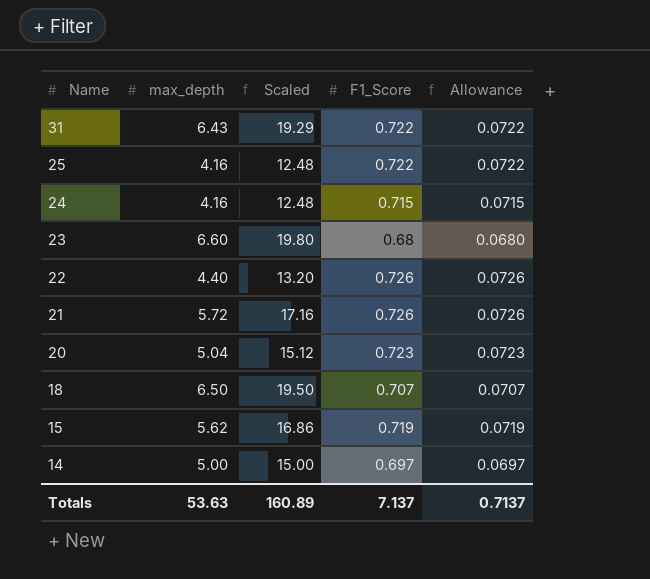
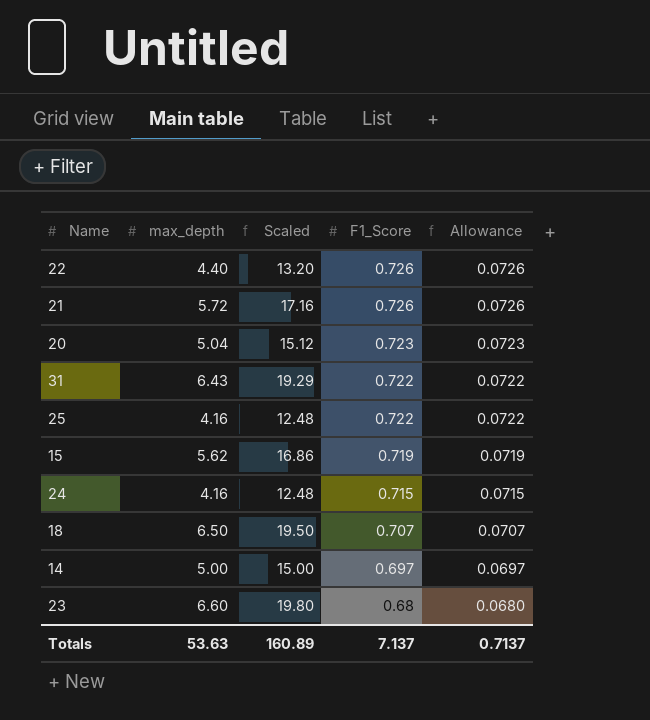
row order: Name descending -> F1_Score descending

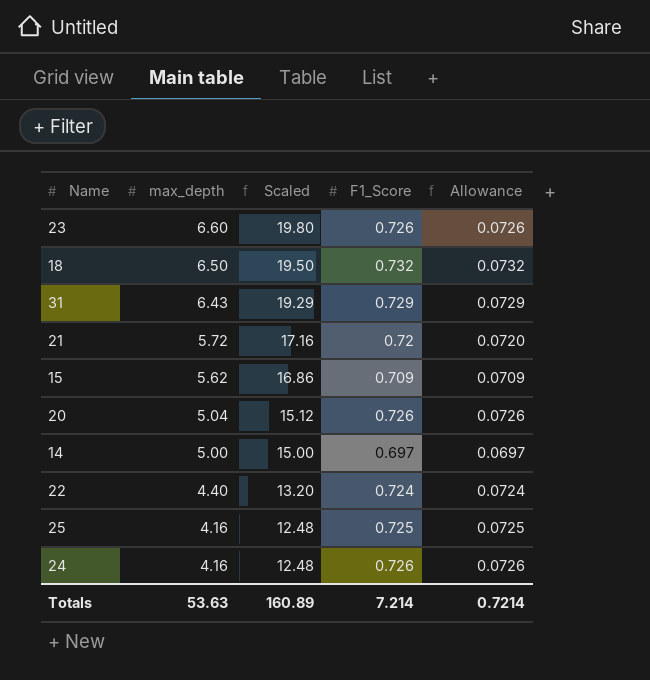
row order: F1_Score descending -> max_depth descending
23 | F1_Score: 0.68 -> 0.726
23 | Allowance: 0.0680 -> 0.0726
18 | F1_Score: 0.707 -> 0.732
18 | Allowance: 0.0707 -> 0.0732
31 | F1_Score: 0.722 -> 0.729
31 | Allowance: 0.0722 -> 0.0729
21 | F1_Score: 0.726 -> 0.72
21 | Allowance: 0.0726 -> 0.0720
15 | F1_Score: 0.719 -> 0.709
15 | Allowance: 0.0719 -> 0.0709
20 | F1_Score: 0.723 -> 0.726
20 | Allowance: 0.0723 -> 0.0726
22 | F1_Score: 0.726 -> 0.724
22 | Allowance: 0.0726 -> 0.0724
25 | F1_Score: 0.722 -> 0.725
25 | Allowance: 0.0722 -> 0.0725
24 | F1_Score: 0.715 -> 0.726
24 | Allowance: 0.0715 -> 0.0726
Totals | F1_Score: 7.137 -> 7.214
Totals | Allowance: 0.7137 -> 0.7214

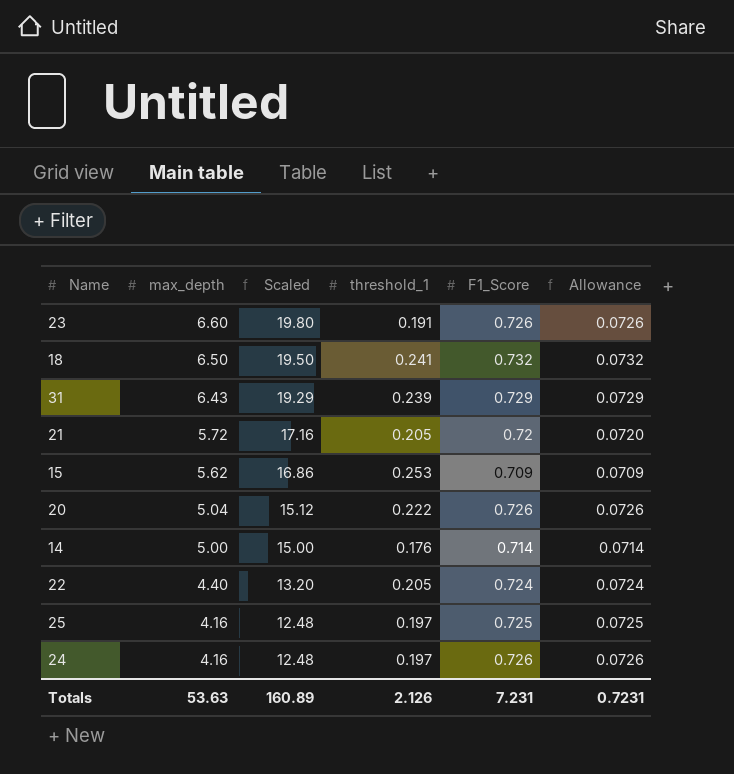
column threshold_1 | position: none -> 4
14 | F1_Score: 0.697 -> 0.714
14 | Allowance: 0.0697 -> 0.0714
Totals | F1_Score: 7.214 -> 7.231
Totals | Allowance: 0.7214 -> 0.7231

